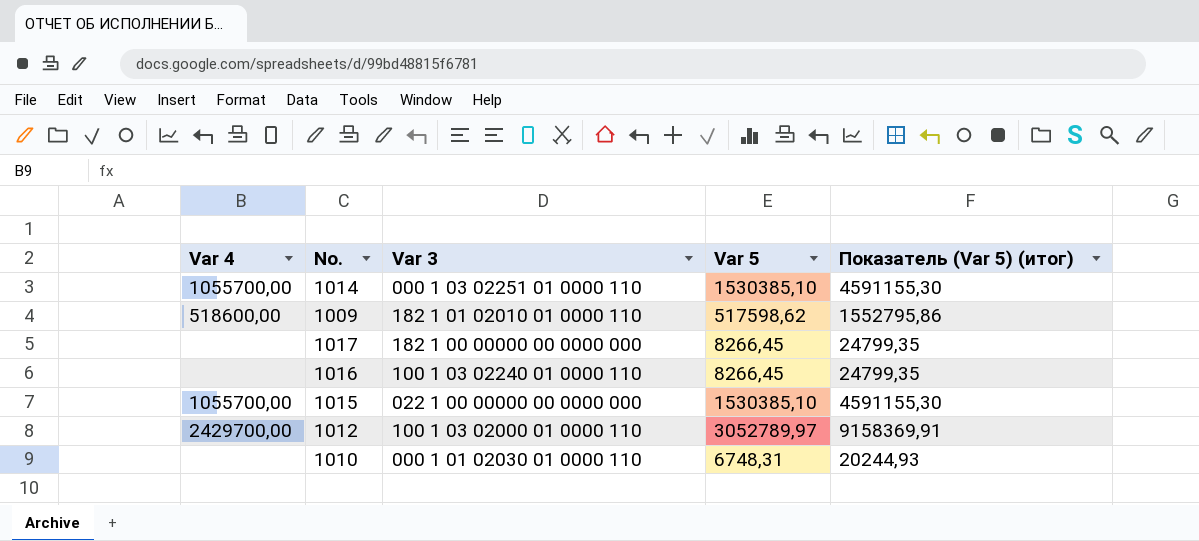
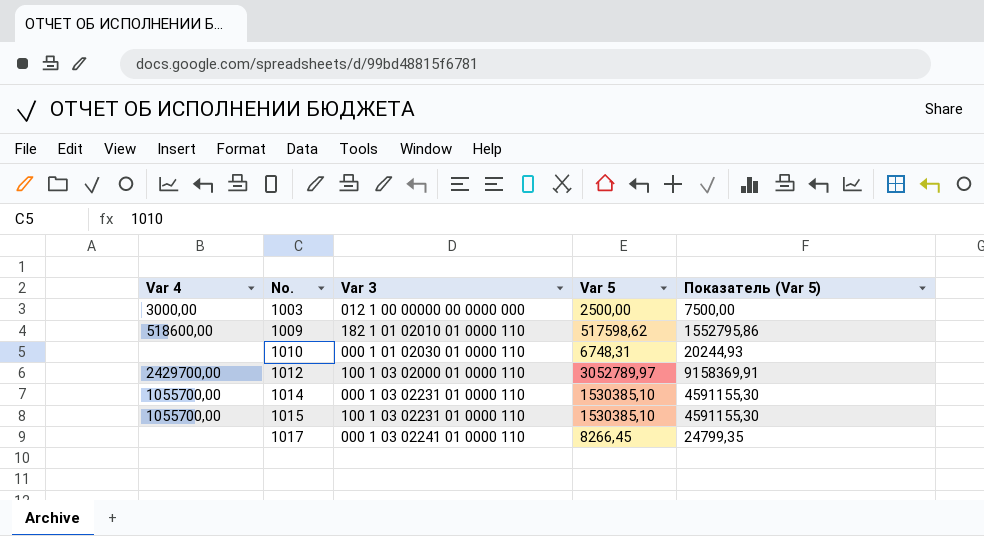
row order: none -> No. ascending
column name: Показатель (Var 5) (итог) -> Показатель (Var 5)
row 1016: none | 100 1 03 02240 01 0000 110 | 8266,45 | 24799,35 -> none
row 1003: none -> 3000,00 | 012 1 00 00000 00 0000 000 | 2500,00 | 7500,00
1014 | Var 3: 000 1 03 02251 01 0000 110 -> 000 1 03 02231 01 0000 110
1015 | Var 3: 022 1 00 00000 00 0000 000 -> 100 1 03 02231 01 0000 110
1017 | Var 3: 182 1 00 00000 00 0000 000 -> 000 1 03 02241 01 0000 110

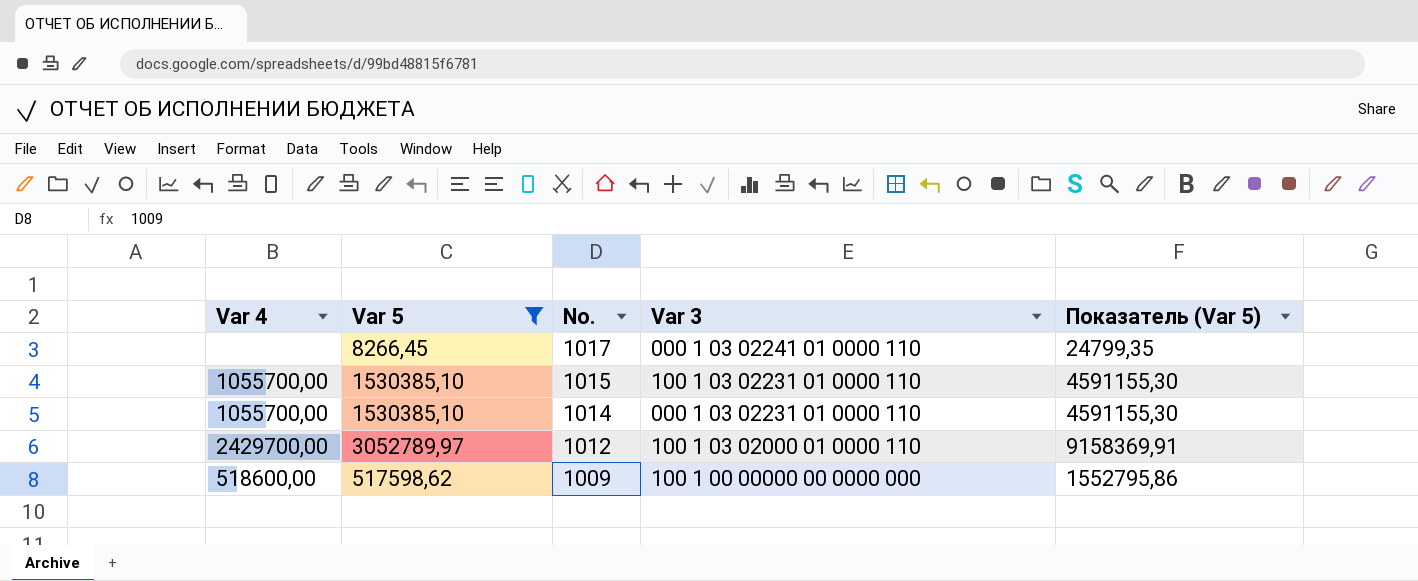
filter: none -> Var 5 >= 8266,45
row order: No. ascending -> No. descending
column Var 5 | position: 4 -> 2
1009 | Var 3: 182 1 01 02010 01 0000 110 -> 100 1 00 00000 00 0000 000

